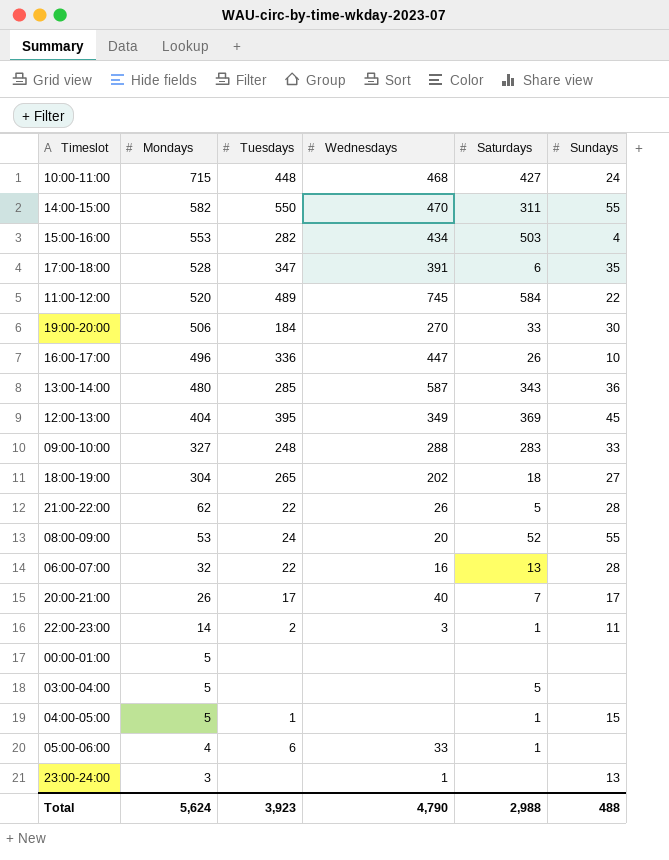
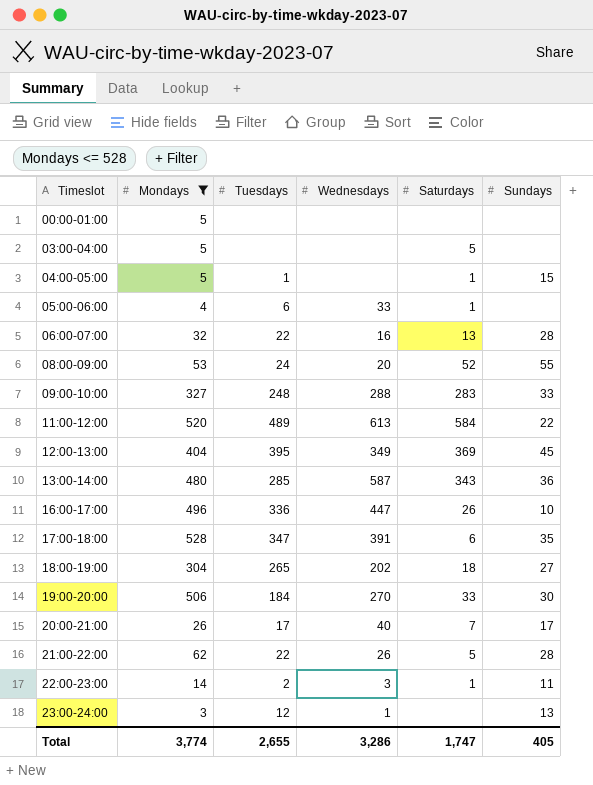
filter: none -> Mondays <= 528
row order: Mondays descending -> Timeslot ascending
11:00-12:00 | Wednesdays: 745 -> 613
23:00-24:00 | Tuesdays: none -> 12
Total | Mondays: 5,624 -> 3,774
Total | Tuesdays: 3,923 -> 2,655
Total | Wednesdays: 4,790 -> 3,286
Total | Saturdays: 2,988 -> 1,747
Total | Sundays: 488 -> 405

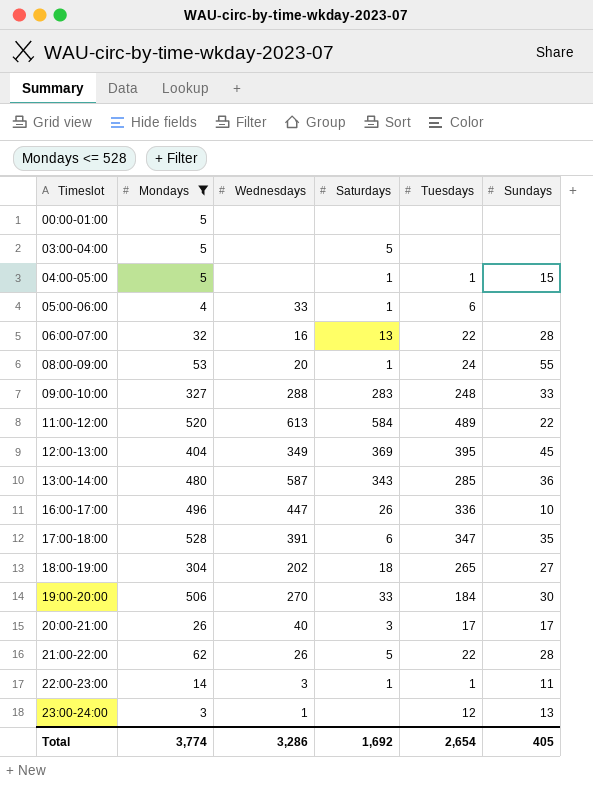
column Tuesdays | position: 3 -> 5
08:00-09:00 | Saturdays: 52 -> 1
20:00-21:00 | Saturdays: 7 -> 3
22:00-23:00 | Tuesdays: 2 -> 1
Total | Saturdays: 1,747 -> 1,692
Total | Tuesdays: 2,655 -> 2,654

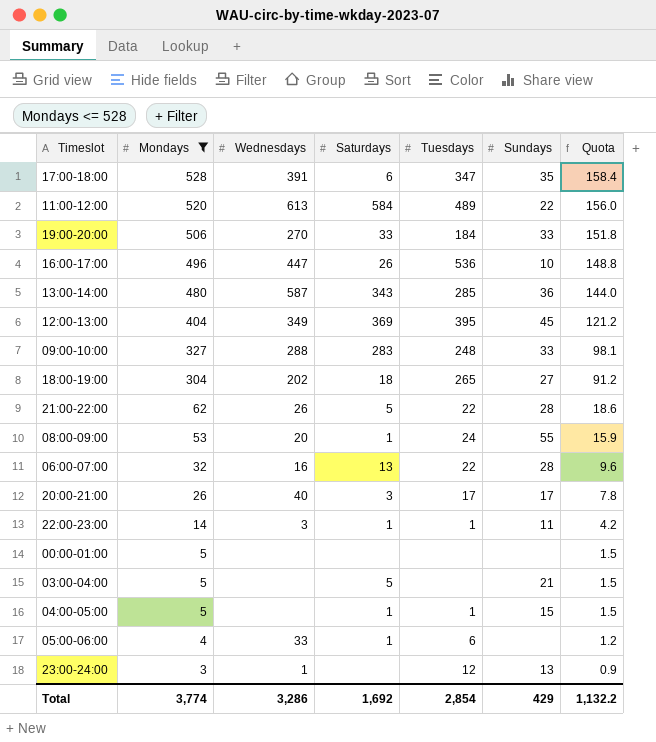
row order: Timeslot ascending -> Mondays descending
column Quota | formula: none -> [Mondays] * 0.3
19:00-20:00 | Sundays: 30 -> 33
16:00-17:00 | Tuesdays: 336 -> 536
03:00-04:00 | Sundays: none -> 21
Total | Tuesdays: 2,654 -> 2,854
Total | Sundays: 405 -> 429

